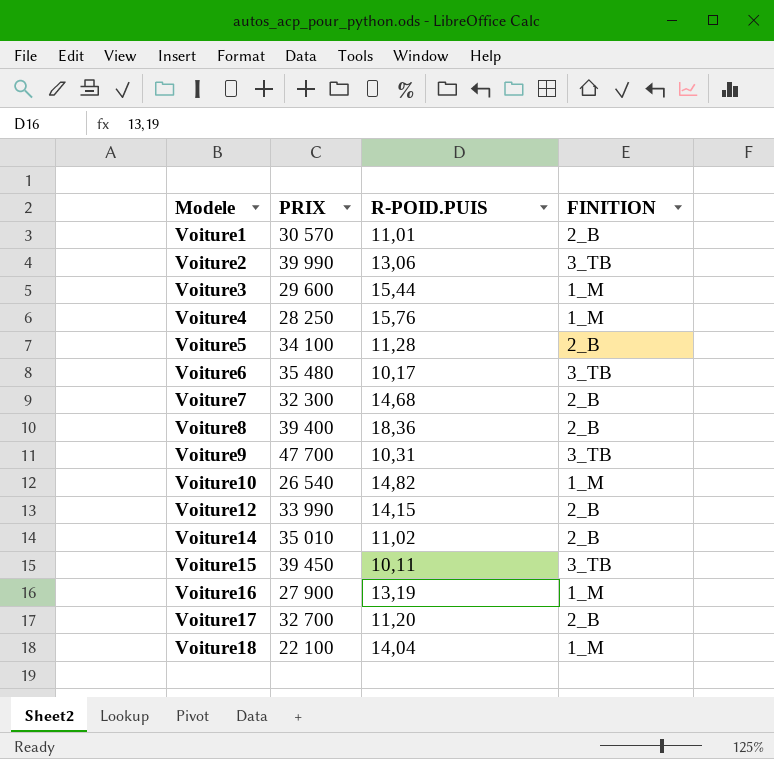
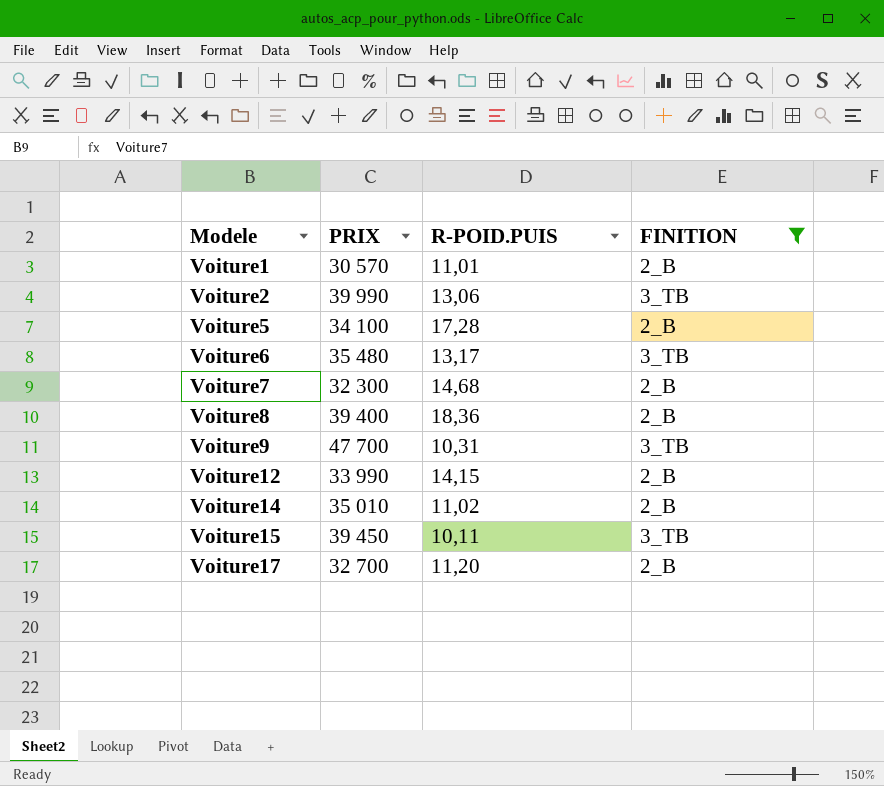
filter: none -> FINITION != 1_M
Voiture5 | R-POID.PUIS: 11,28 -> 17,28
Voiture6 | R-POID.PUIS: 10,17 -> 13,17

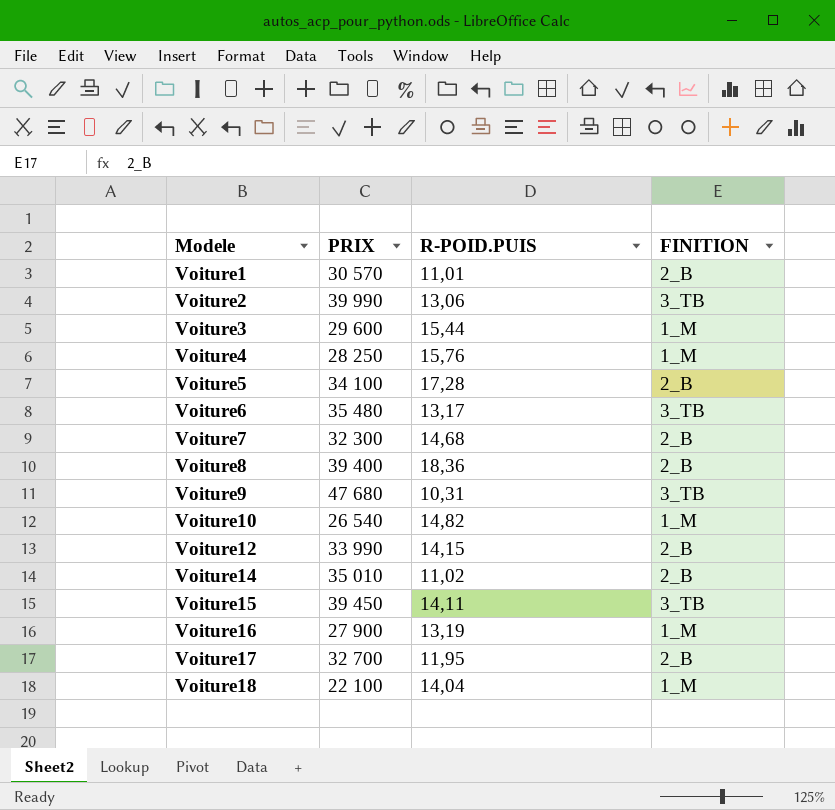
filter: FINITION != 1_M -> none
Voiture9 | PRIX: 47 700 -> 47 680
Voiture15 | R-POID.PUIS: 10,11 -> 14,11
Voiture17 | R-POID.PUIS: 11,20 -> 11,95

